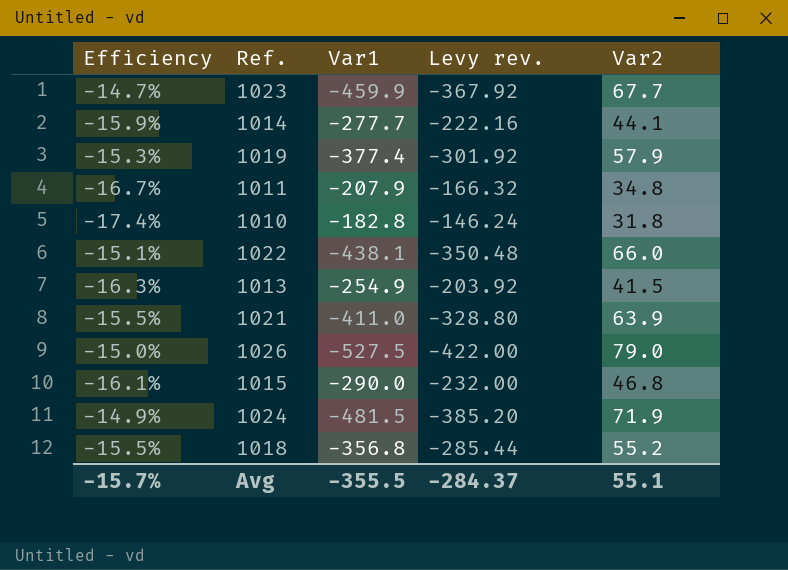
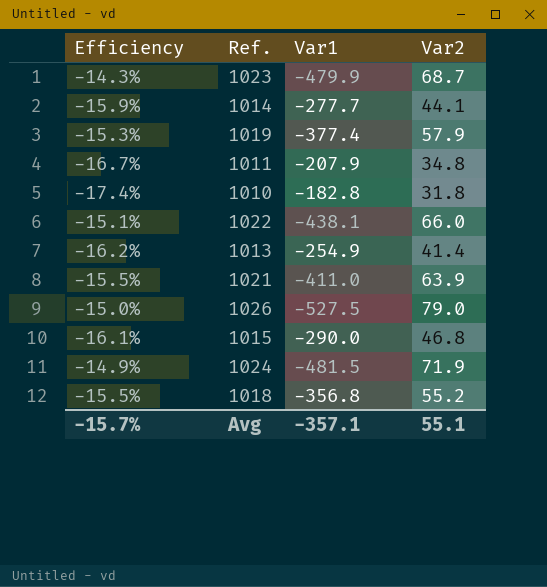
column Levy rev. | formula: [Var1] * 0.8 -> none
1023 | Efficiency: -14.7% -> -14.3%
1023 | Var1: -459.9 -> -479.9
1023 | Var2: 67.7 -> 68.7
1013 | Efficiency: -16.3% -> -16.2%
1013 | Var2: 41.5 -> 41.4
Avg | Var1: -355.5 -> -357.1

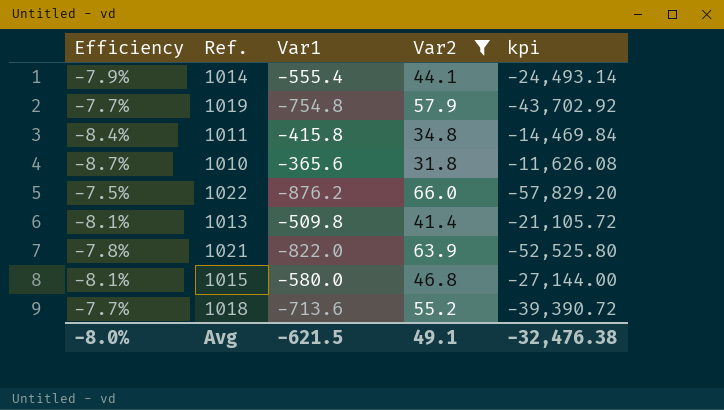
filter: none -> Var2 <= 66.0
column kpi | formula: none -> [Var1] * [Var2]
1014 | Efficiency: -15.9% -> -7.9%
1014 | Var1: -277.7 -> -555.4
1019 | Efficiency: -15.3% -> -7.7%
1019 | Var1: -377.4 -> -754.8
1011 | Efficiency: -16.7% -> -8.4%
1011 | Var1: -207.9 -> -415.8
1010 | Efficiency: -17.4% -> -8.7%
1010 | Var1: -182.8 -> -365.6
1022 | Efficiency: -15.1% -> -7.5%
1022 | Var1: -438.1 -> -876.2
1013 | Efficiency: -16.2% -> -8.1%
1013 | Var1: -254.9 -> -509.8
1021 | Efficiency: -15.5% -> -7.8%
1021 | Var1: -411.0 -> -822.0
1015 | Efficiency: -16.1% -> -8.1%
1015 | Var1: -290.0 -> -580.0
1018 | Efficiency: -15.5% -> -7.7%
1018 | Var1: -356.8 -> -713.6
Avg | Efficiency: -15.7% -> -8.0%
Avg | Var1: -357.1 -> -621.5
Avg | Var2: 55.1 -> 49.1

